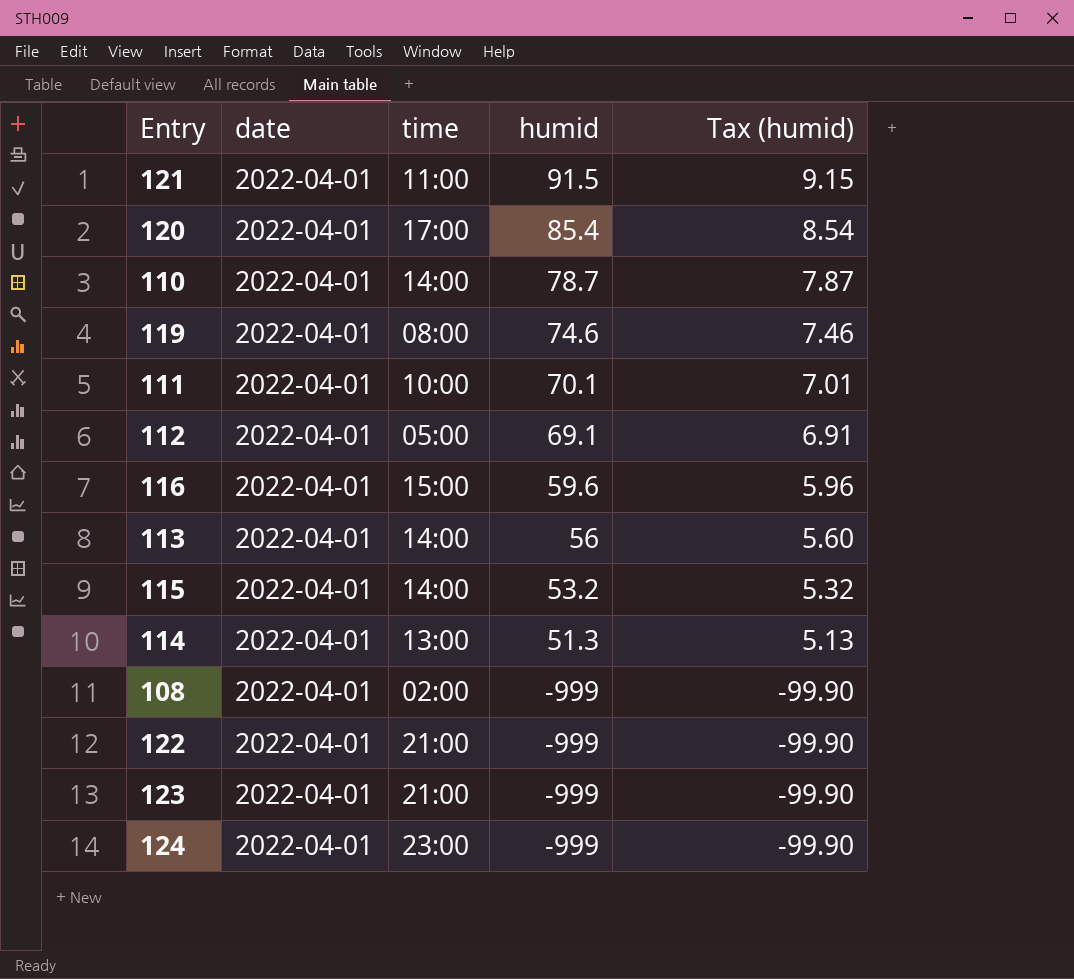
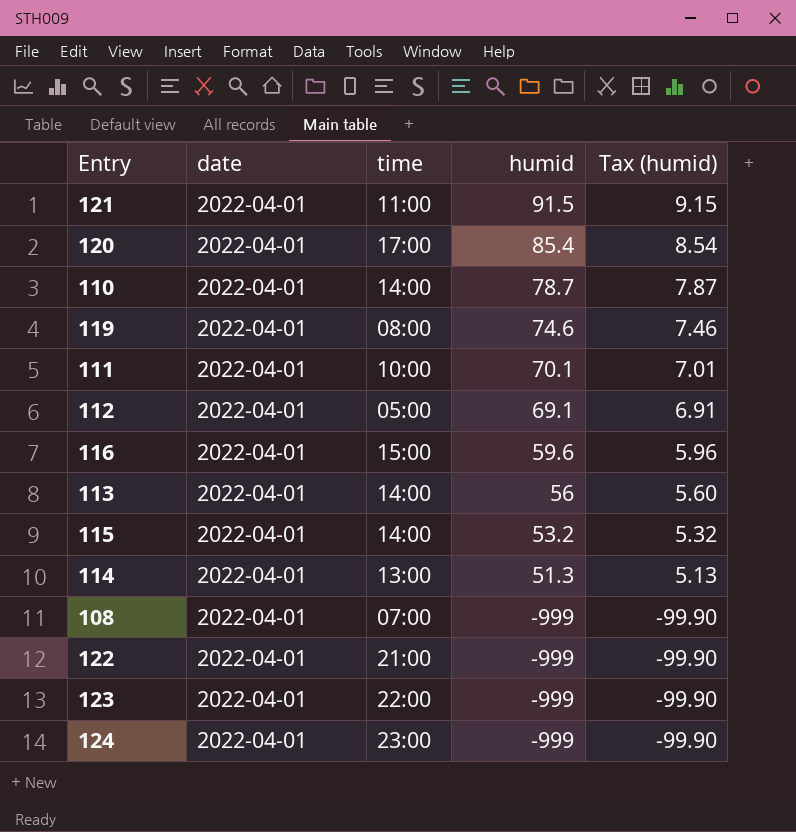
108 | time: 02:00 -> 07:00
123 | time: 21:00 -> 22:00

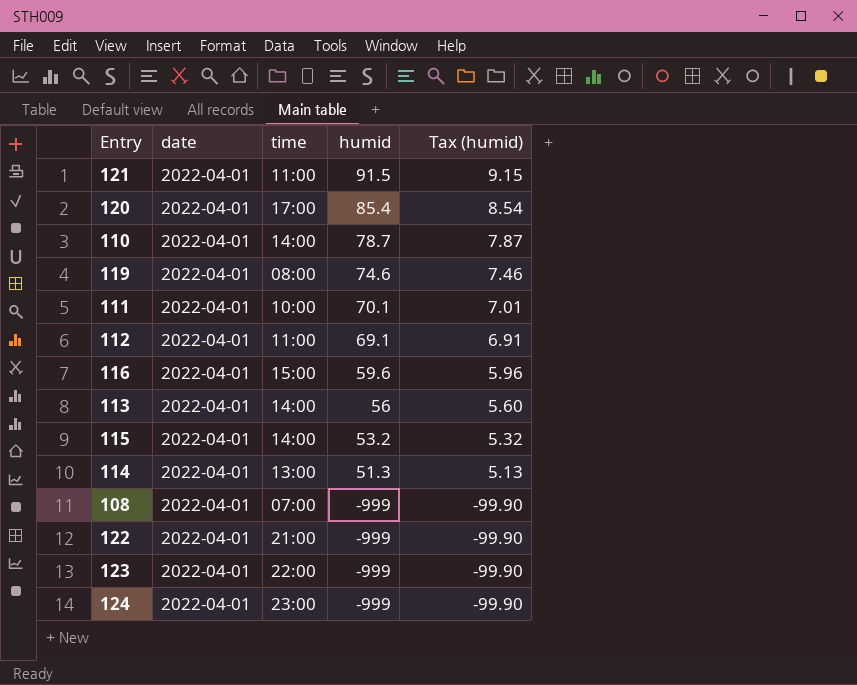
112 | time: 05:00 -> 11:00

